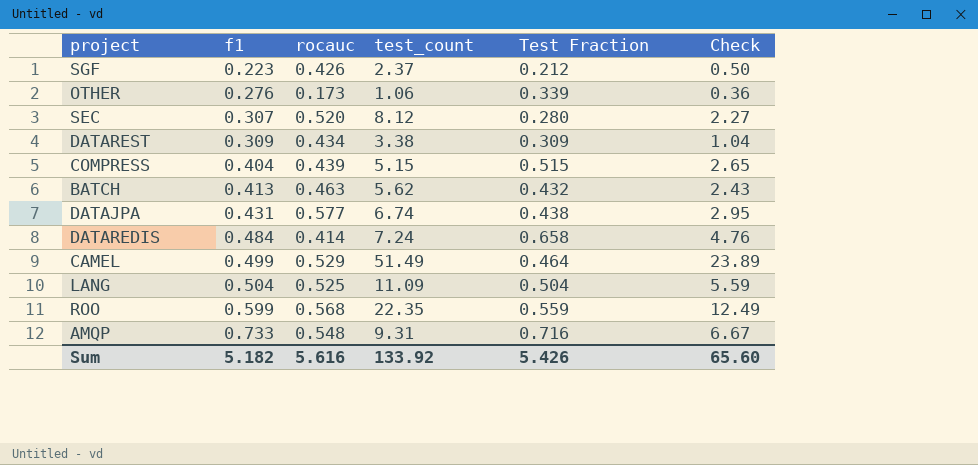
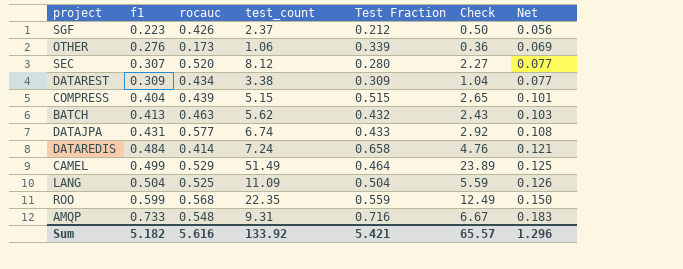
column Net | formula: none -> [f1] * 0.25
DATAJPA | Test Fraction: 0.438 -> 0.433
DATAJPA | Check: 2.95 -> 2.92
Sum | Test Fraction: 5.426 -> 5.421
Sum | Check: 65.60 -> 65.57

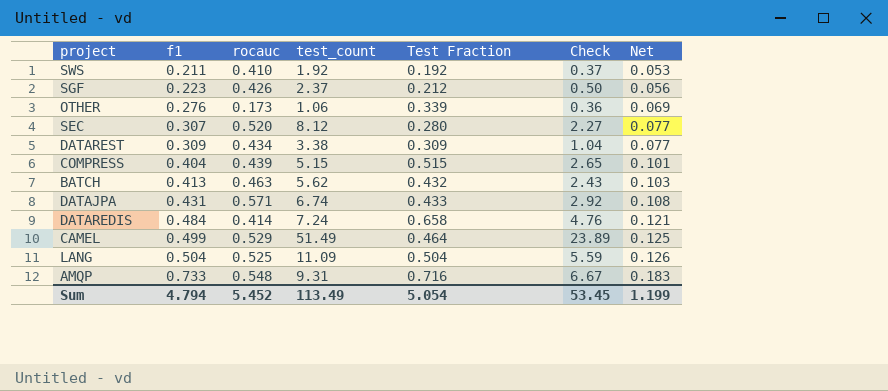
row ROO: 0.599 | 0.568 | 22.35 | 0.559 | 12.49 | 0.150 -> none
row SWS: none -> 0.211 | 0.410 | 1.92 | 0.192 | 0.37 | 0.053
DATAJPA | rocauc: 0.577 -> 0.571
Sum | f1: 5.182 -> 4.794
Sum | rocauc: 5.616 -> 5.452
Sum | test_count: 133.92 -> 113.49
Sum | Test Fraction: 5.421 -> 5.054
Sum | Check: 65.57 -> 53.45
Sum | Net: 1.296 -> 1.199

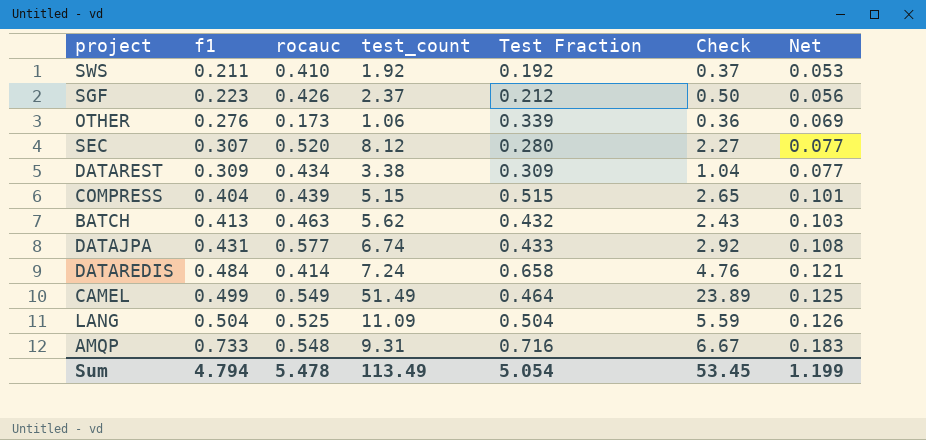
DATAJPA | rocauc: 0.571 -> 0.577
CAMEL | rocauc: 0.529 -> 0.549
Sum | rocauc: 5.452 -> 5.478

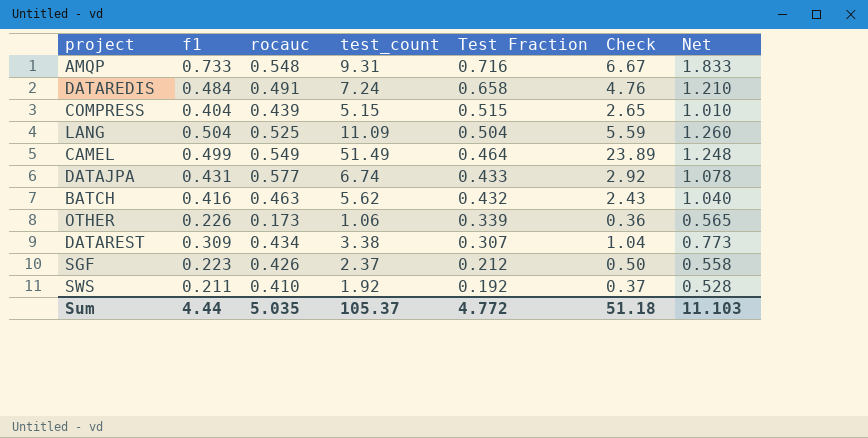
row order: f1 ascending -> Test Fraction descending
column Net | formula: [f1] * 0.25 -> [f1] * 2.5
row SEC: 0.307 | 0.520 | 8.12 | 0.280 | 2.27 | 0.077 -> none
DATAREDIS | rocauc: 0.414 -> 0.491
BATCH | f1: 0.413 -> 0.416
OTHER | f1: 0.276 -> 0.226
DATAREST | Test Fraction: 0.309 -> 0.307
Sum | f1: 4.794 -> 4.44
Sum | rocauc: 5.478 -> 5.035
Sum | test_count: 113.49 -> 105.37
Sum | Test Fraction: 5.054 -> 4.772
Sum | Check: 53.45 -> 51.18
Sum | Net: 1.199 -> 11.103

